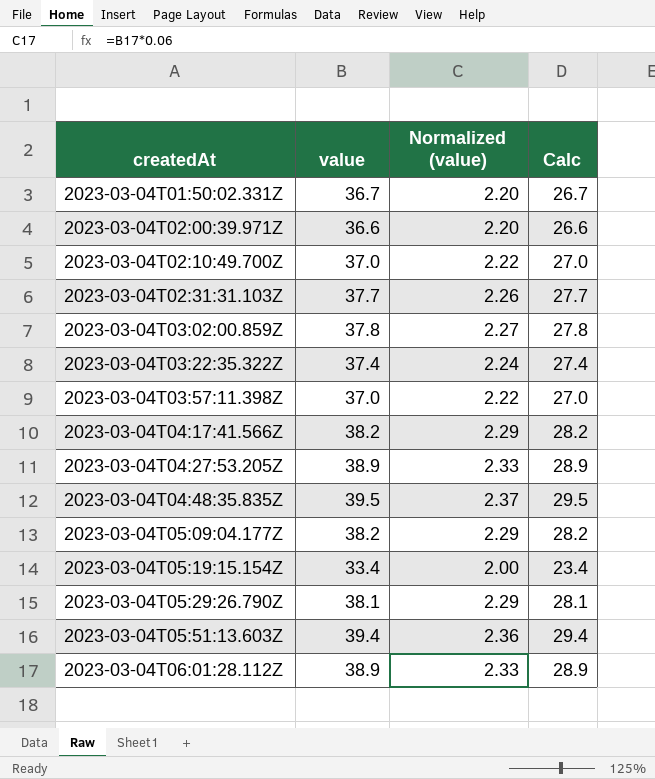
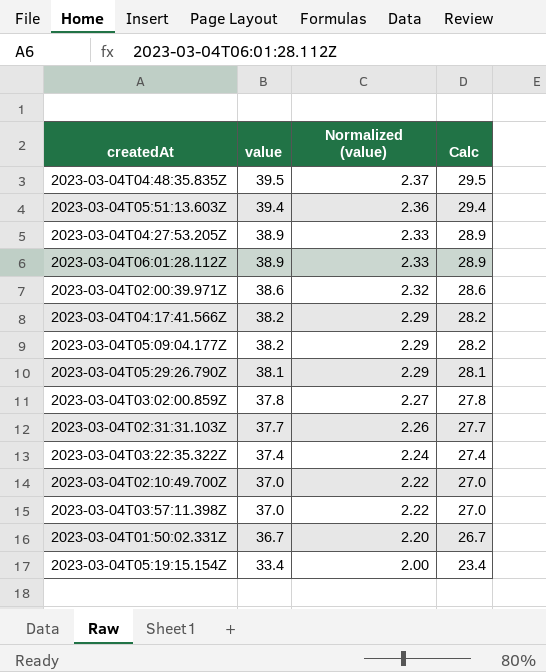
row order: createdAt ascending -> value descending
2023-03-04T02:00:39.971Z | value: 36.6 -> 38.6
2023-03-04T02:00:39.971Z | Normalized (value): 2.20 -> 2.32
2023-03-04T02:00:39.971Z | Calc: 26.6 -> 28.6

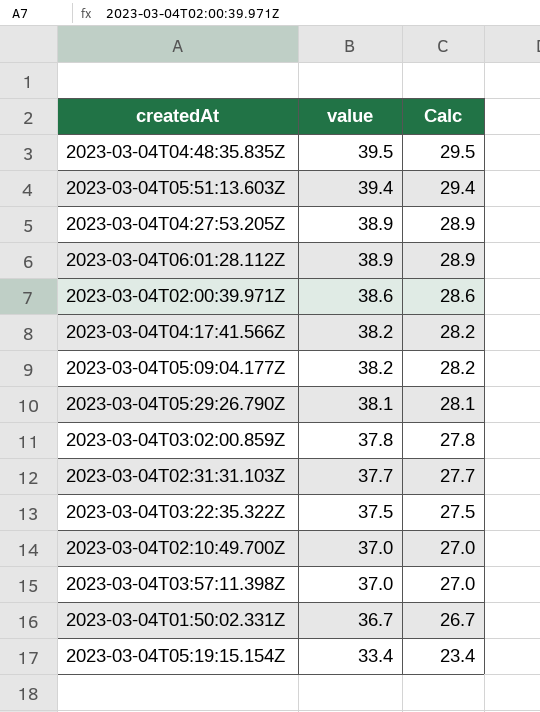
column Normalized (value) | formula: [value] * 0.06 -> none
2023-03-04T03:22:35.322Z | value: 37.4 -> 37.5
2023-03-04T03:22:35.322Z | Calc: 27.4 -> 27.5

